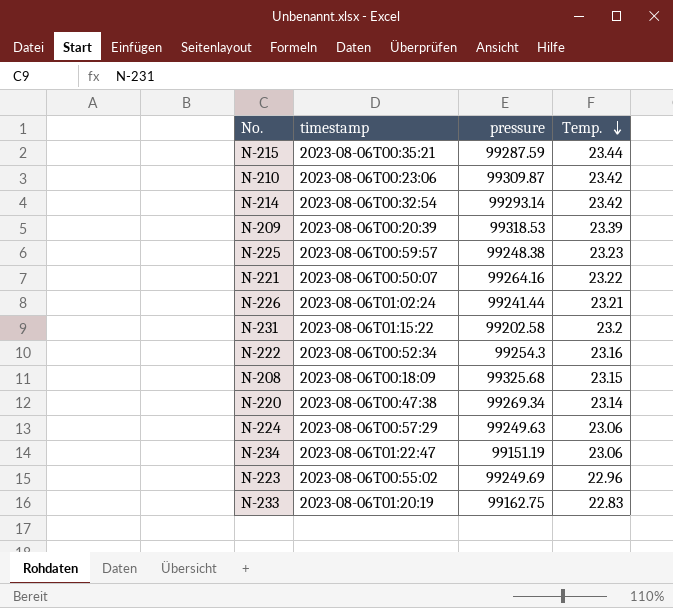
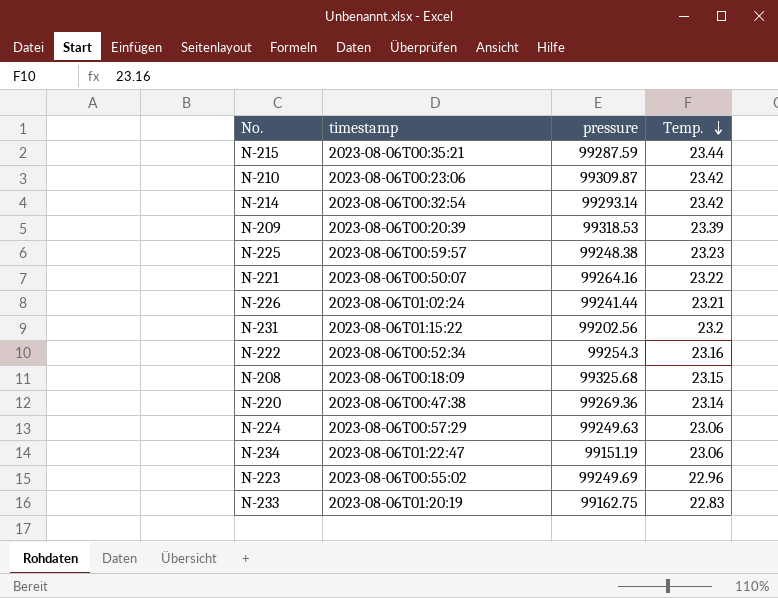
N-231 | pressure: 99202.58 -> 99202.56
N-220 | pressure: 99269.34 -> 99269.36

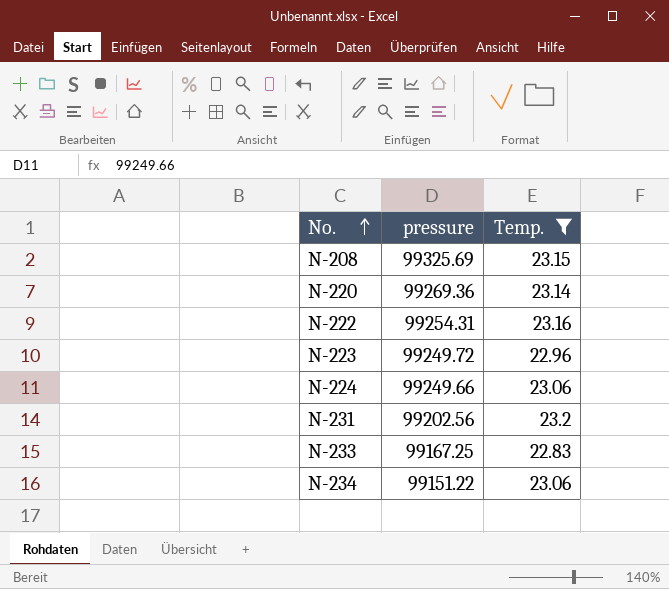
filter: none -> Temp. <= 23.2
row order: Temp. descending -> No. ascending
column timestamp | position: 2 -> none
N-208 | pressure: 99325.68 -> 99325.69
N-222 | pressure: 99254.3 -> 99254.31
N-223 | pressure: 99249.69 -> 99249.72
N-224 | pressure: 99249.63 -> 99249.66
N-233 | pressure: 99162.75 -> 99167.25
N-234 | pressure: 99151.19 -> 99151.22

